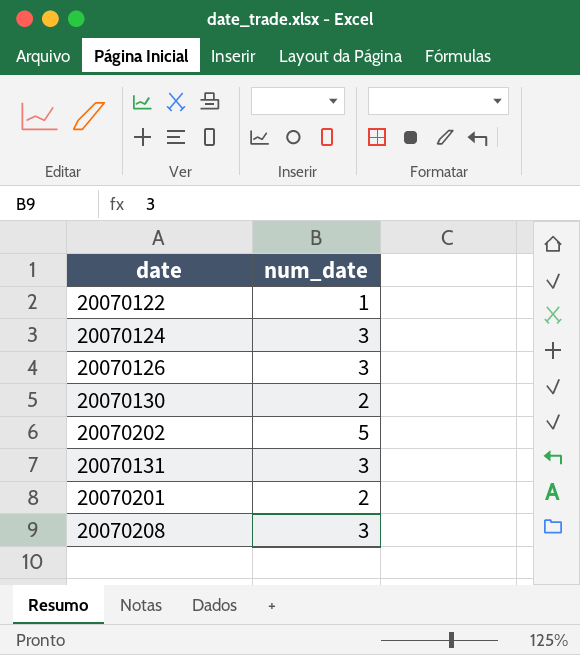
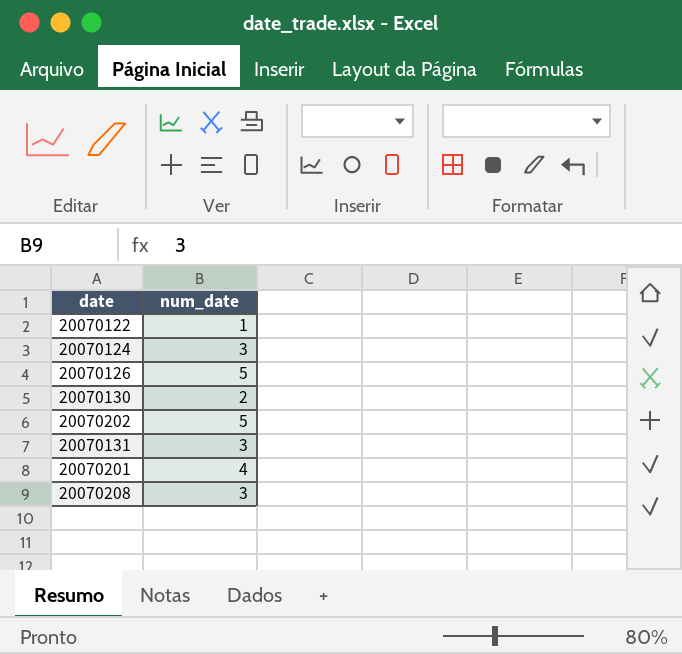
20070126 | num_date: 3 -> 5
20070201 | num_date: 2 -> 4

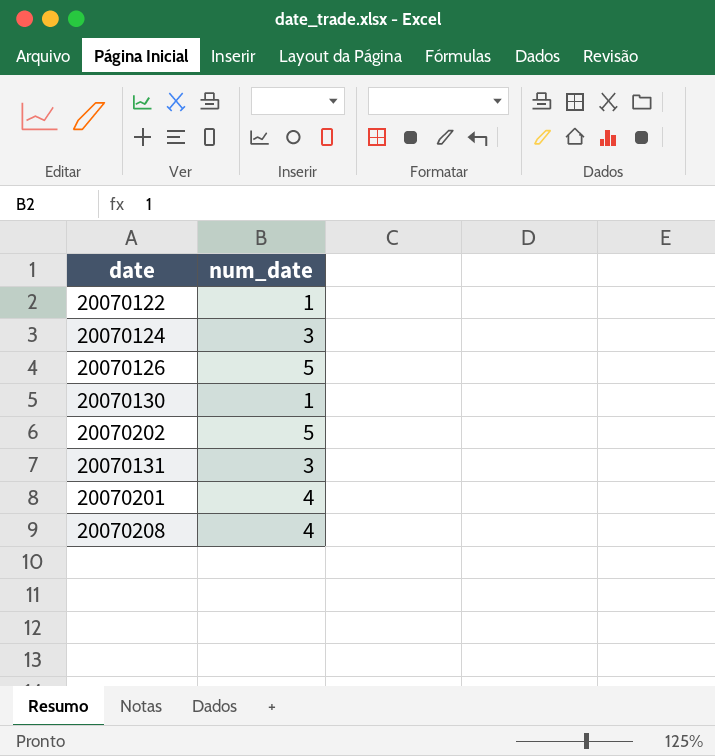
20070130 | num_date: 2 -> 1
20070208 | num_date: 3 -> 4

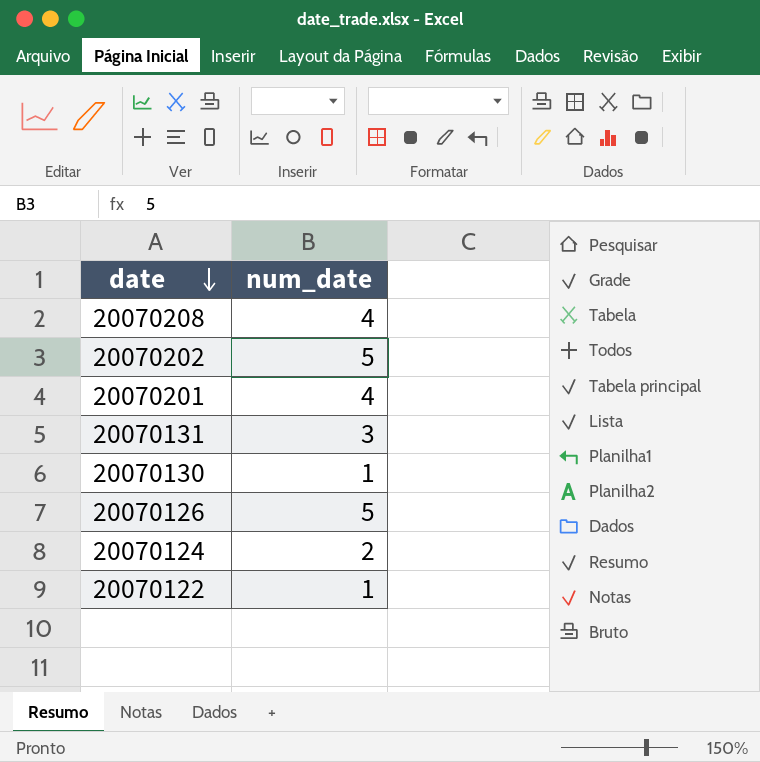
row order: none -> date descending
20070124 | num_date: 3 -> 2

